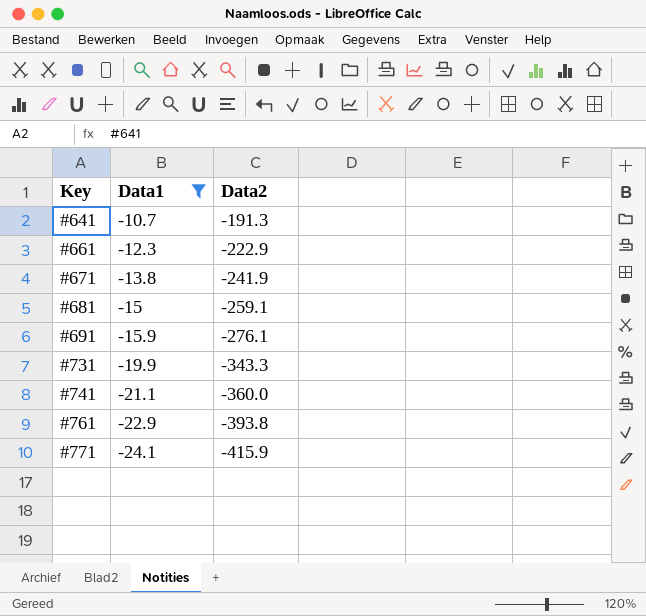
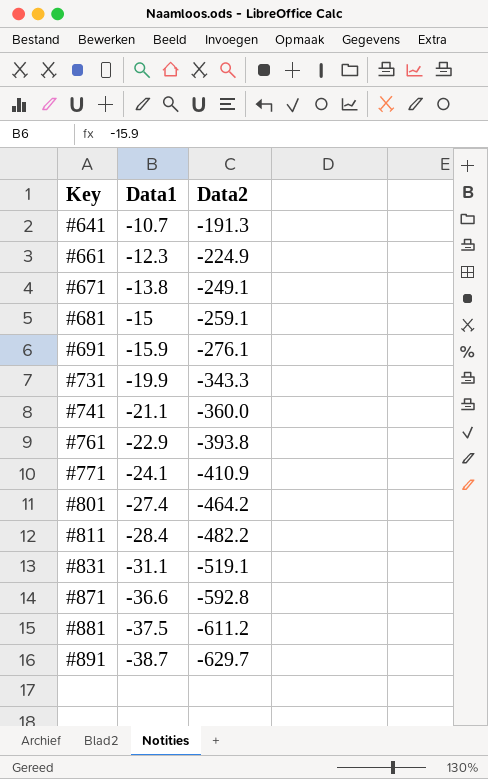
filter: Data1 >= -24.1 -> none
#661 | Data2: -222.9 -> -224.9
#671 | Data2: -241.9 -> -249.1
#771 | Data2: -415.9 -> -410.9

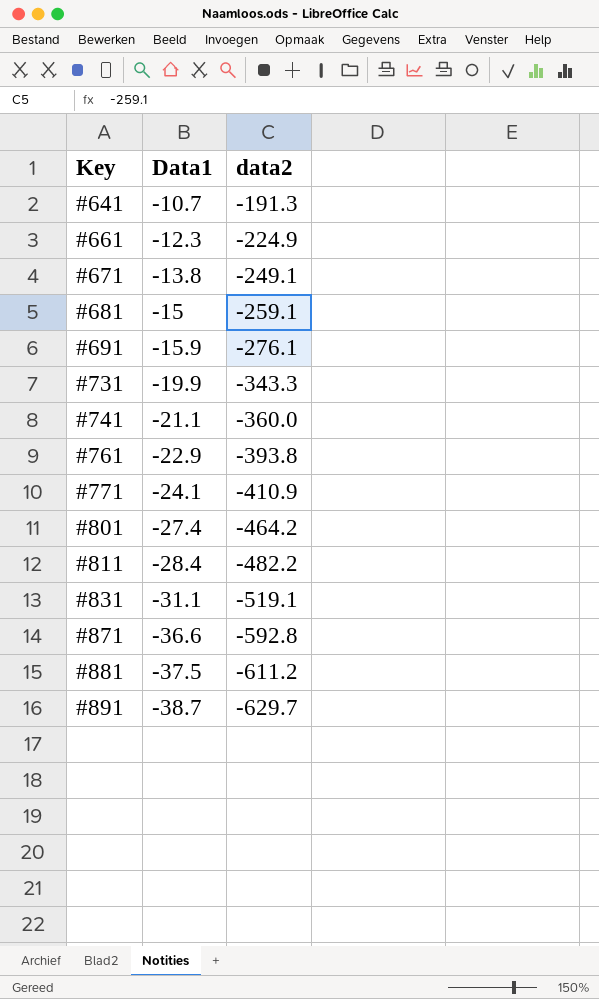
column name: Data2 -> data2

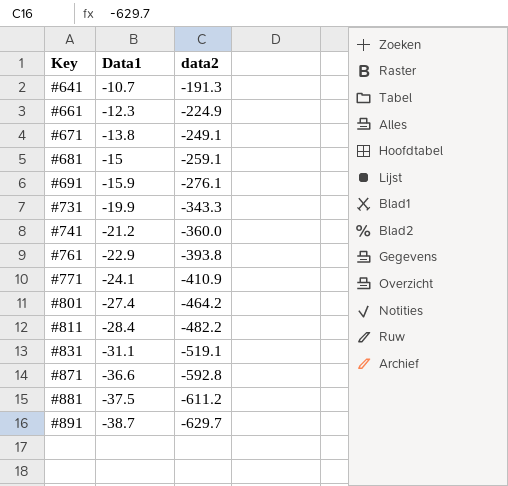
#741 | Data1: -21.1 -> -21.2

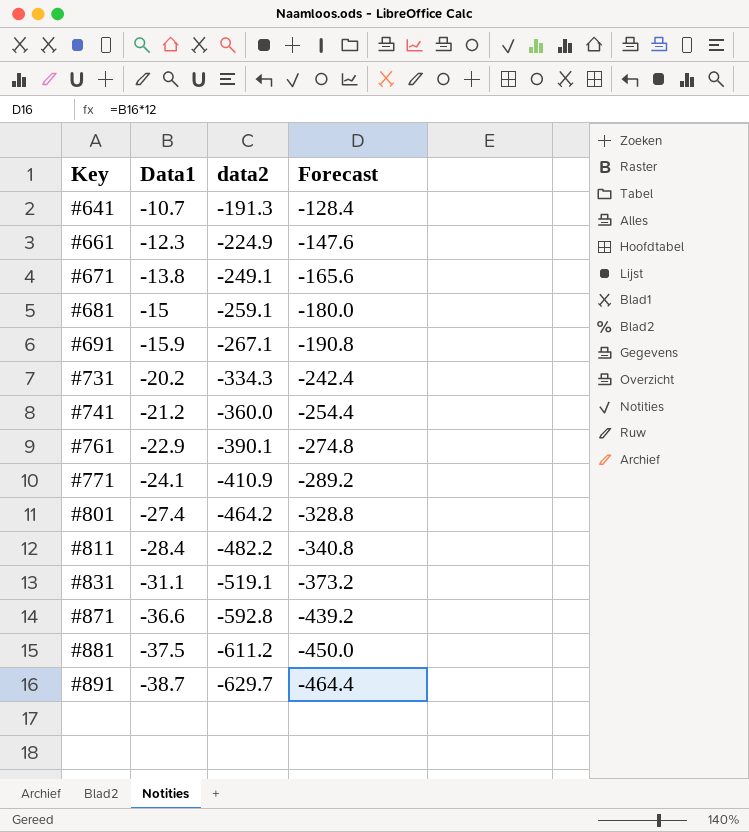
column Forecast | formula: none -> [Data1] * 12
#691 | data2: -276.1 -> -267.1
#731 | Data1: -19.9 -> -20.2
#731 | data2: -343.3 -> -334.3
#761 | data2: -393.8 -> -390.1

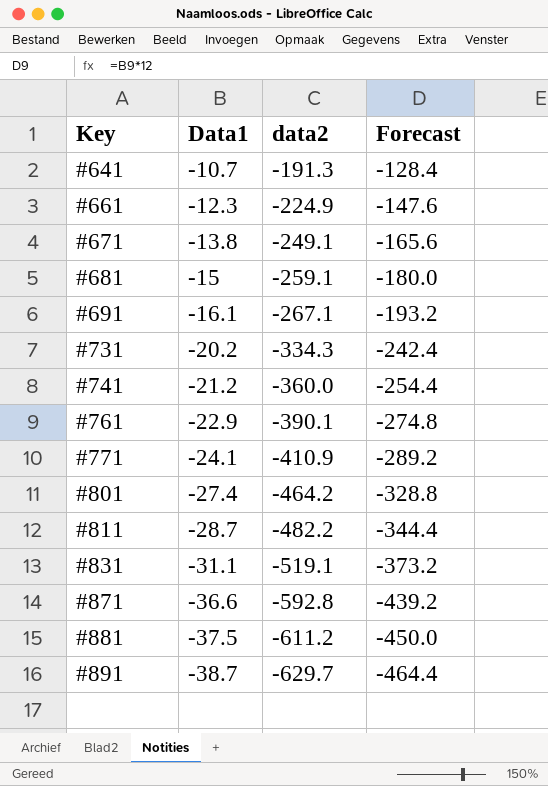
#691 | Data1: -15.9 -> -16.1
#691 | Forecast: -190.8 -> -193.2
#811 | Data1: -28.4 -> -28.7
#811 | Forecast: -340.8 -> -344.4

